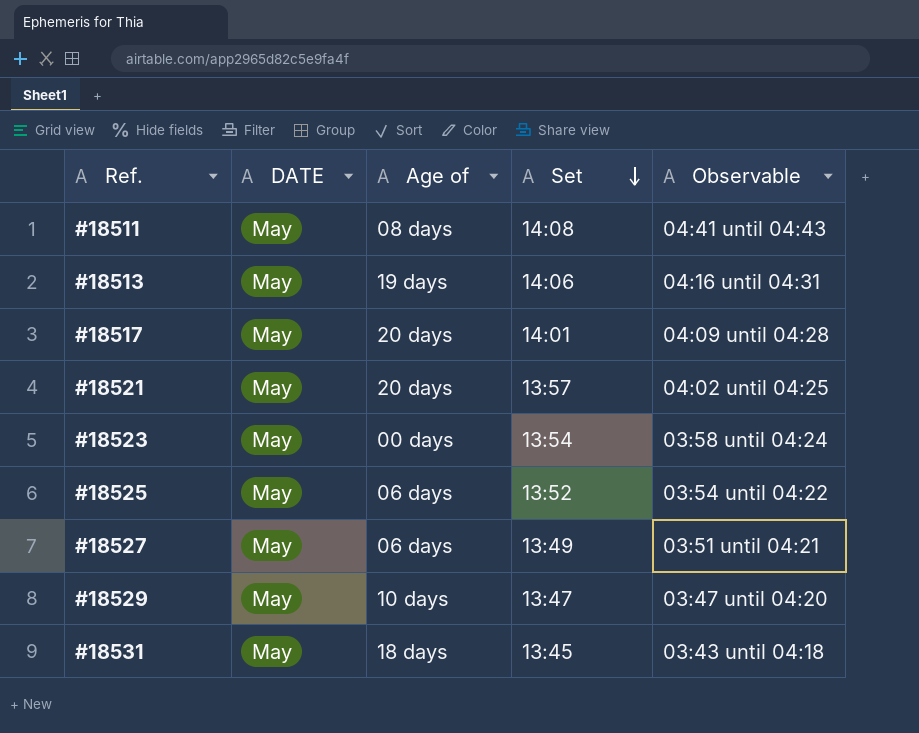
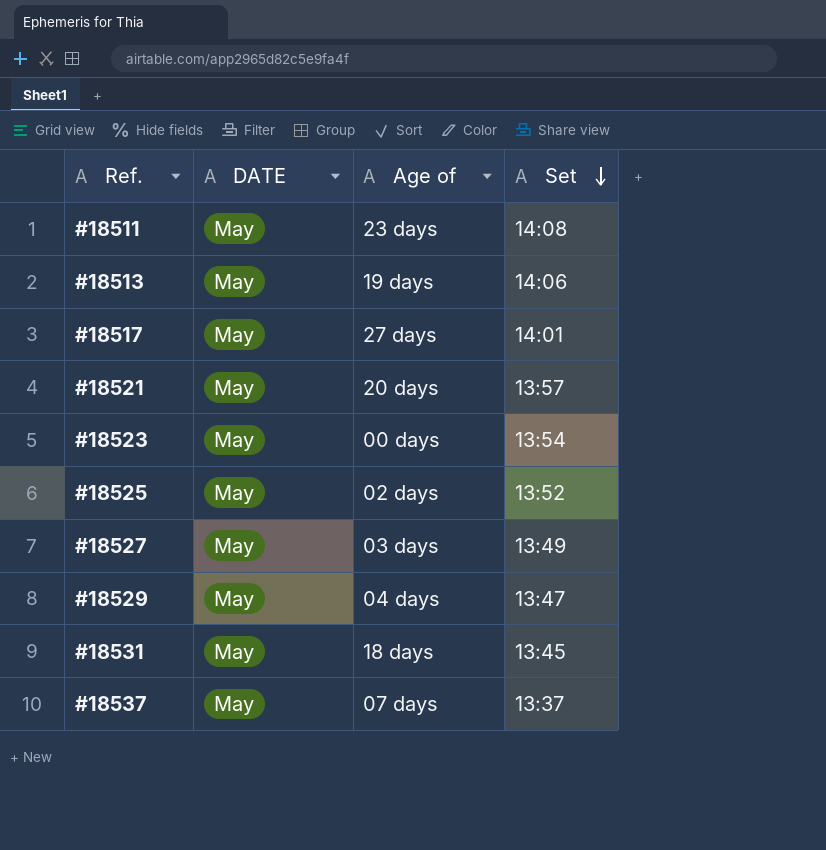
column Observable | position: 5 -> none
#18511 | Age of: 08 days -> 23 days
#18517 | Age of: 20 days -> 27 days
#18525 | Age of: 06 days -> 02 days
#18527 | Age of: 06 days -> 03 days
#18529 | Age of: 10 days -> 04 days
row #18537: none -> May | 07 days | 13:37

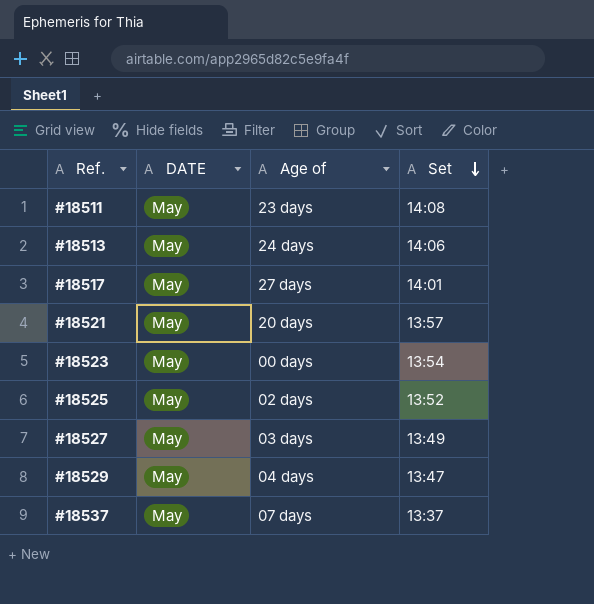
row #18531: May | 18 days | 13:45 -> none
#18513 | Age of: 19 days -> 24 days

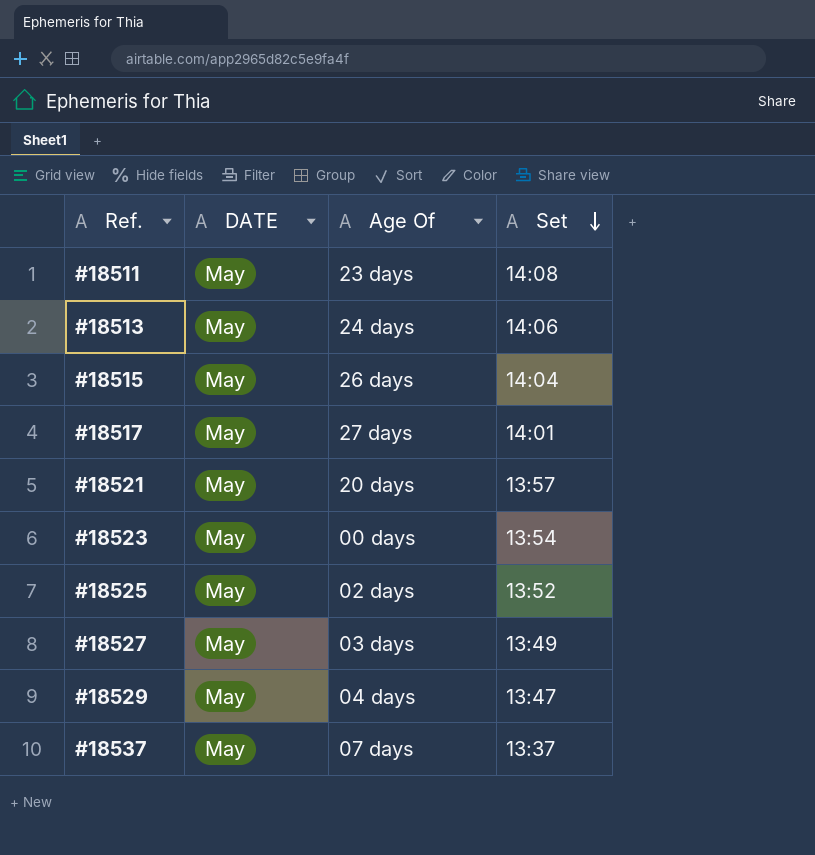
column name: Age of -> Age Of
row #18515: none -> May | 26 days | 14:04

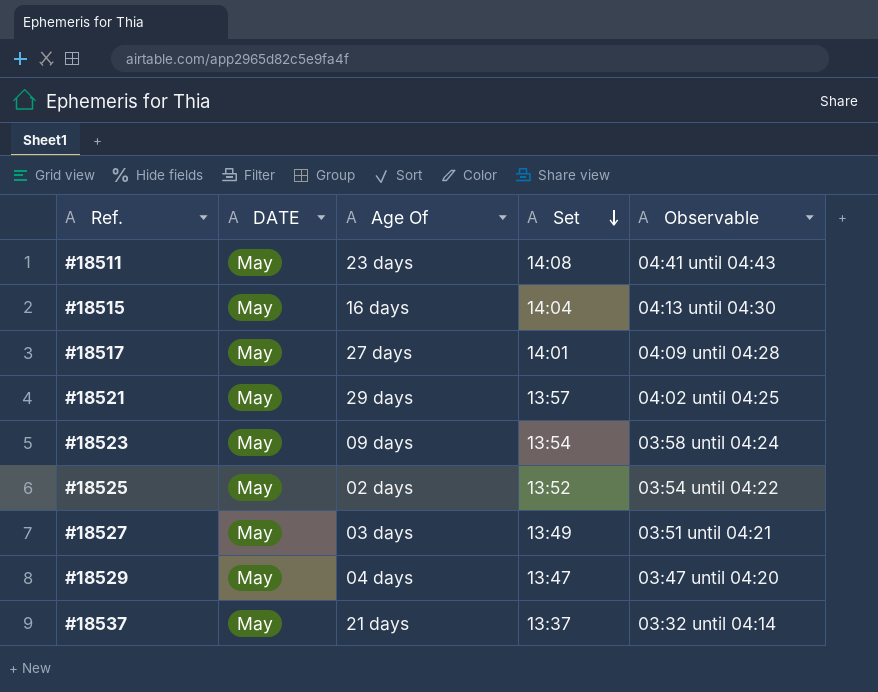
column Observable | position: none -> 5
row #18513: May | 24 days | 14:06 -> none
#18515 | Age Of: 26 days -> 16 days
#18521 | Age Of: 20 days -> 29 days
#18523 | Age Of: 00 days -> 09 days
#18537 | Age Of: 07 days -> 21 days

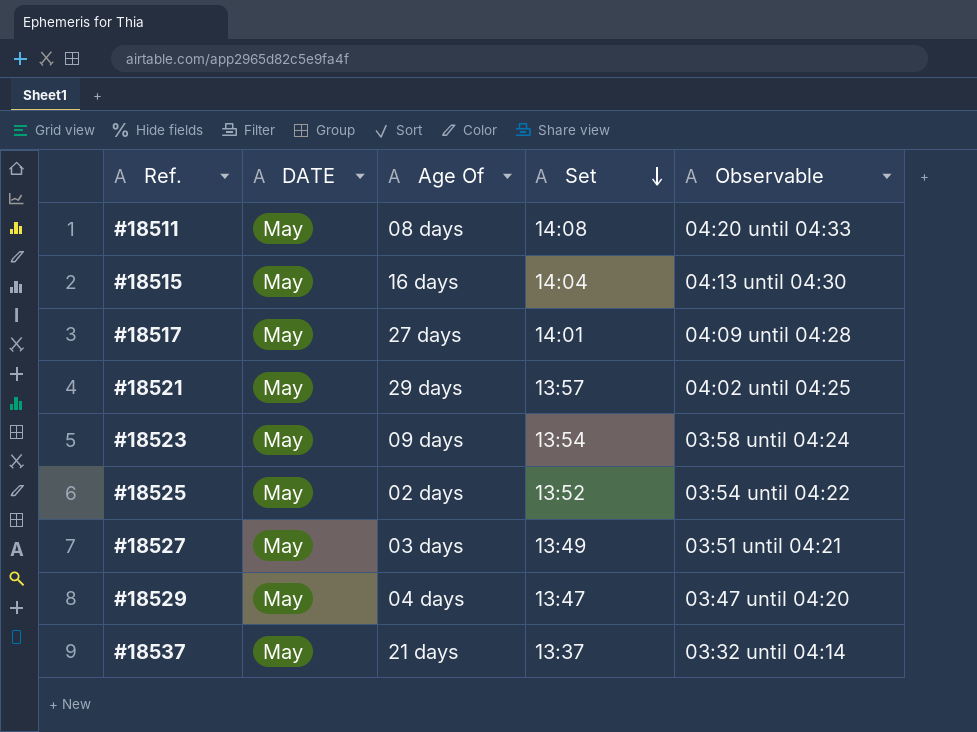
#18511 | Age Of: 23 days -> 08 days
#18511 | Observable: 04:41 until 04:43 -> 04:20 until 04:33

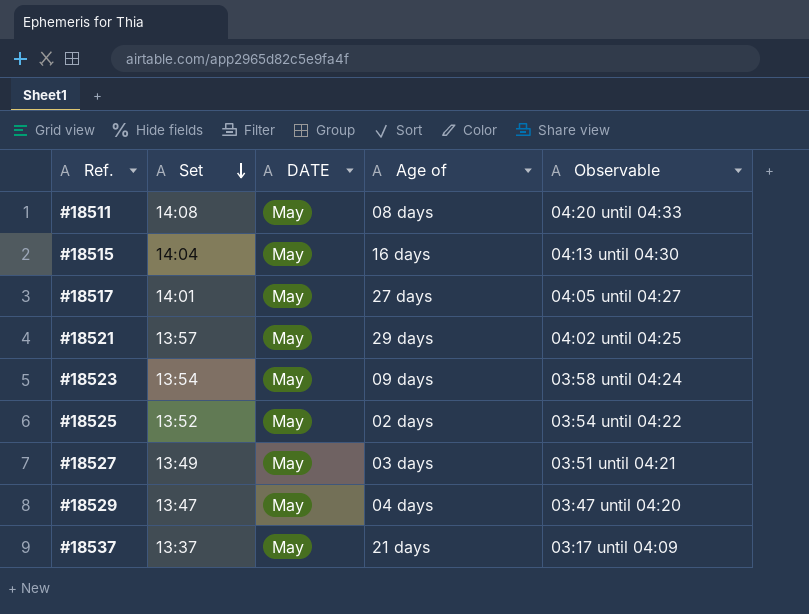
column Set | position: 4 -> 2
column name: Age Of -> Age of
#18517 | Observable: 04:09 until 04:28 -> 04:05 until 04:27
#18537 | Observable: 03:32 until 04:14 -> 03:17 until 04:09

